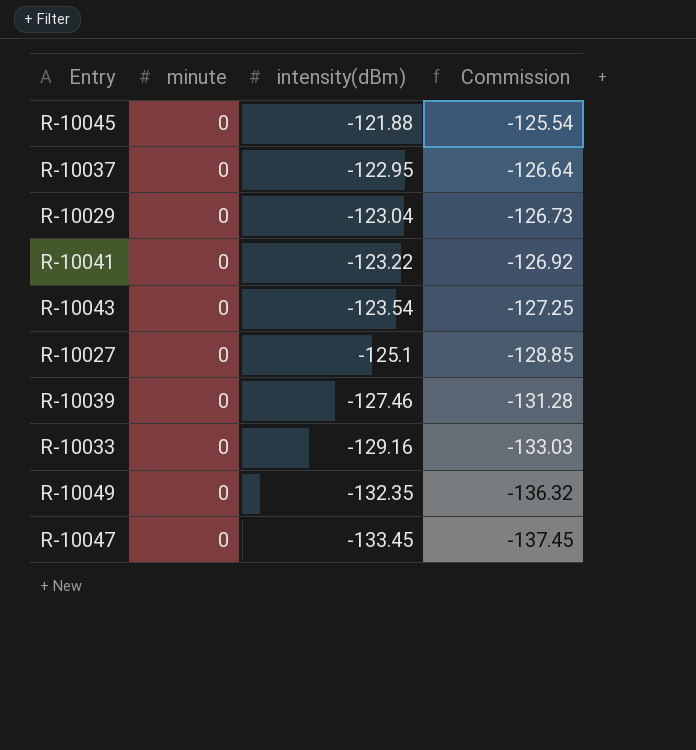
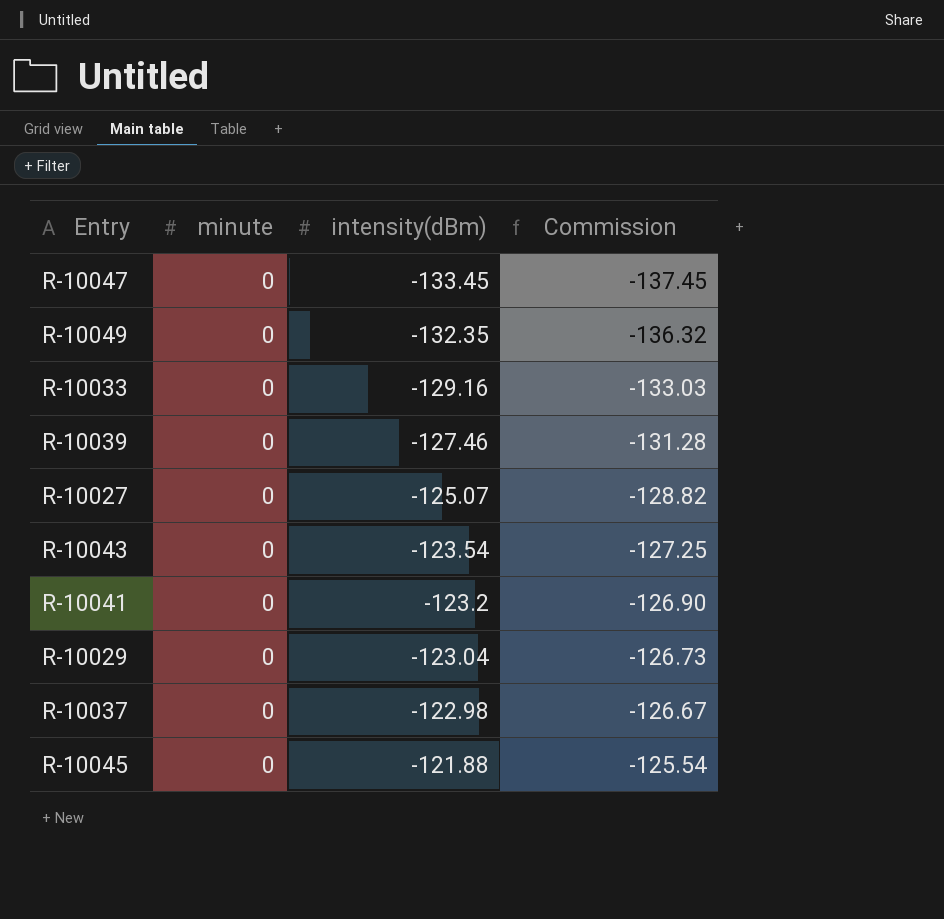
row order: intensity(dBm) descending -> intensity(dBm) ascending
R-10027 | intensity(dBm): -125.1 -> -125.07
R-10027 | Commission: -128.85 -> -128.82
R-10041 | intensity(dBm): -123.22 -> -123.2
R-10041 | Commission: -126.92 -> -126.90
R-10037 | intensity(dBm): -122.95 -> -122.98
R-10037 | Commission: -126.64 -> -126.67

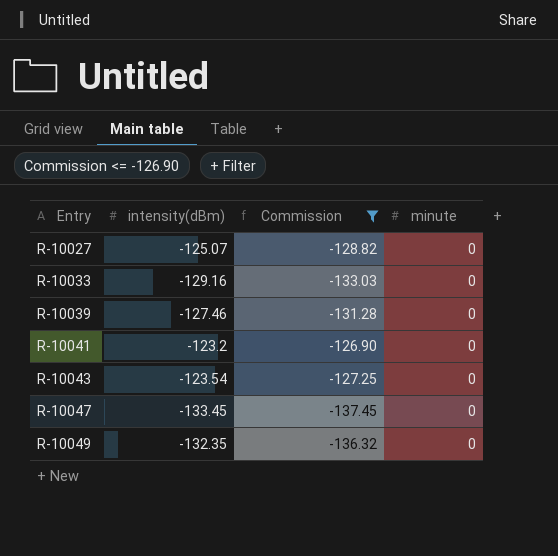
filter: none -> Commission <= -126.90
row order: intensity(dBm) ascending -> Entry ascending
column minute | position: 2 -> 4

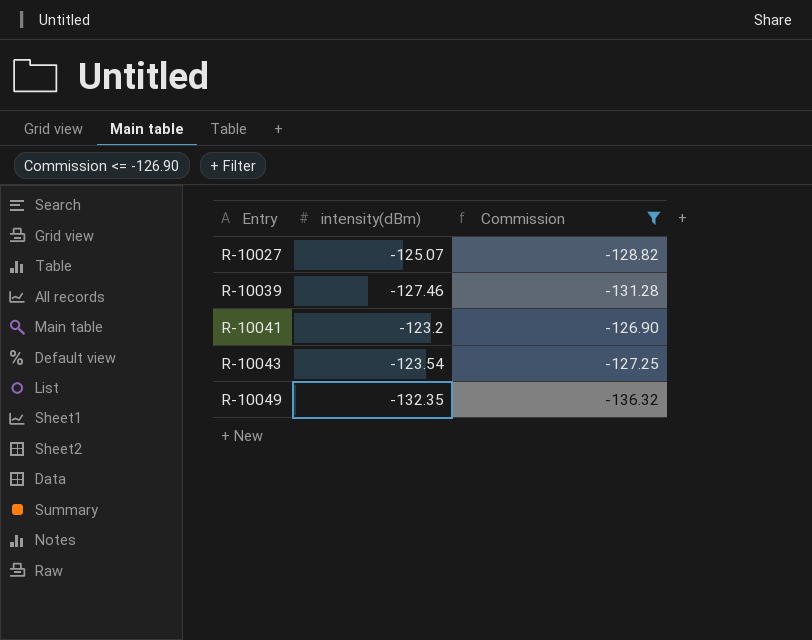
column minute | position: 4 -> none
row R-10033: -129.16 | -133.03 | 0 -> none
row R-10047: -133.45 | -137.45 | 0 -> none

